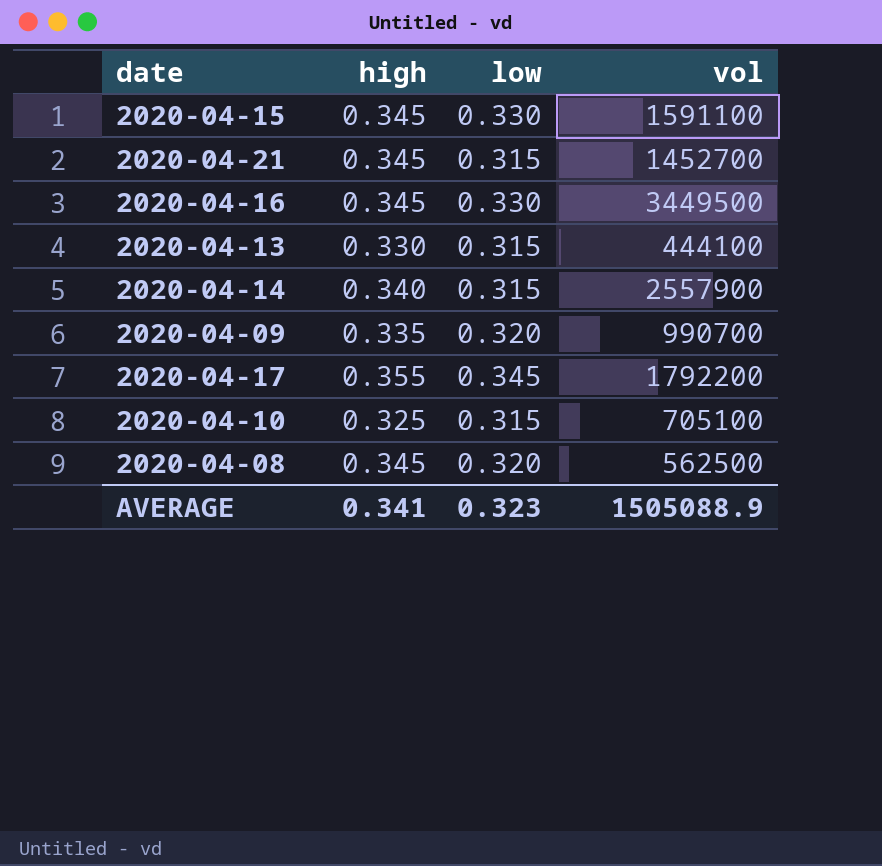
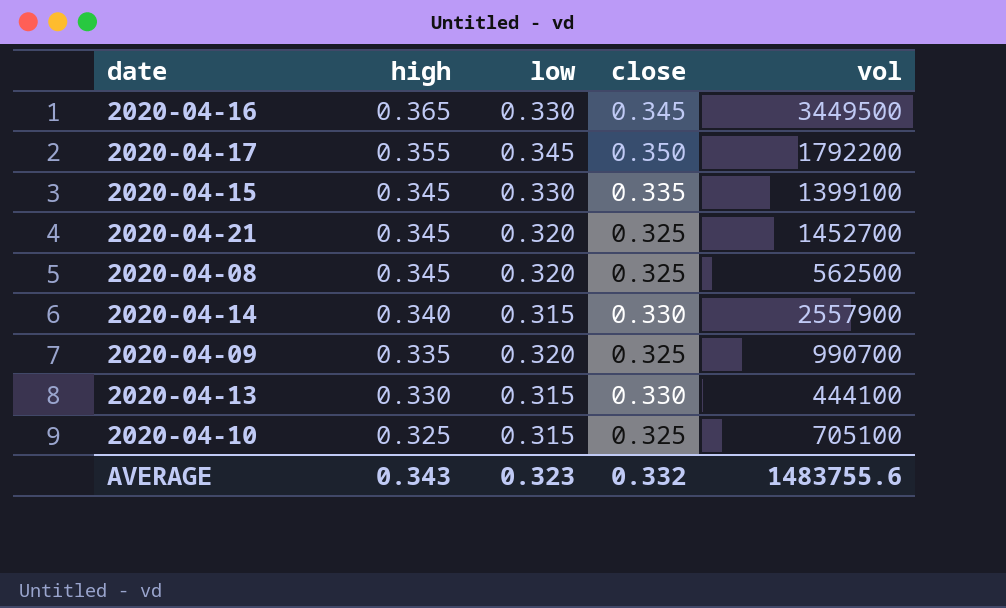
row order: none -> high descending
column close | position: none -> 4
2020-04-16 | high: 0.345 -> 0.365
2020-04-15 | vol: 1591100 -> 1399100
2020-04-21 | low: 0.315 -> 0.320
AVERAGE | high: 0.341 -> 0.343
AVERAGE | vol: 1505088.9 -> 1483755.6

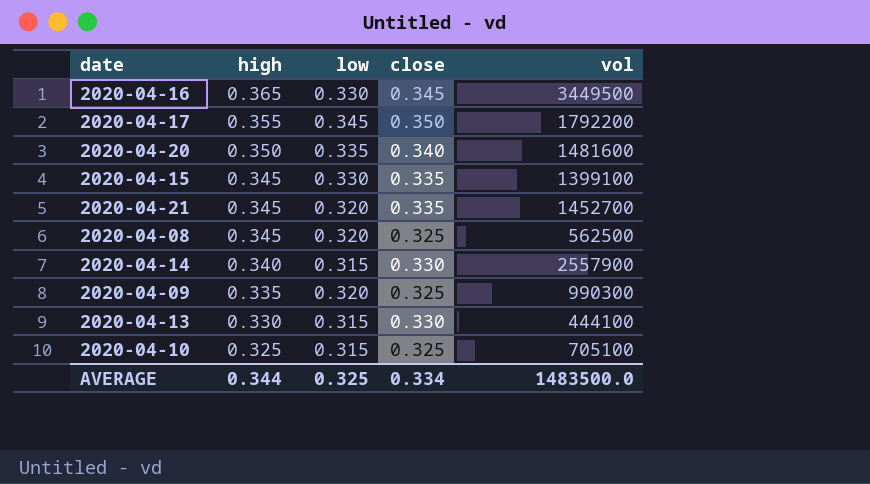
row 2020-04-20: none -> 0.350 | 0.335 | 0.340 | 1481600
2020-04-21 | close: 0.325 -> 0.335
2020-04-09 | vol: 990700 -> 990300
AVERAGE | high: 0.343 -> 0.344
AVERAGE | low: 0.323 -> 0.325
AVERAGE | close: 0.332 -> 0.334
AVERAGE | vol: 1483755.6 -> 1483500.0

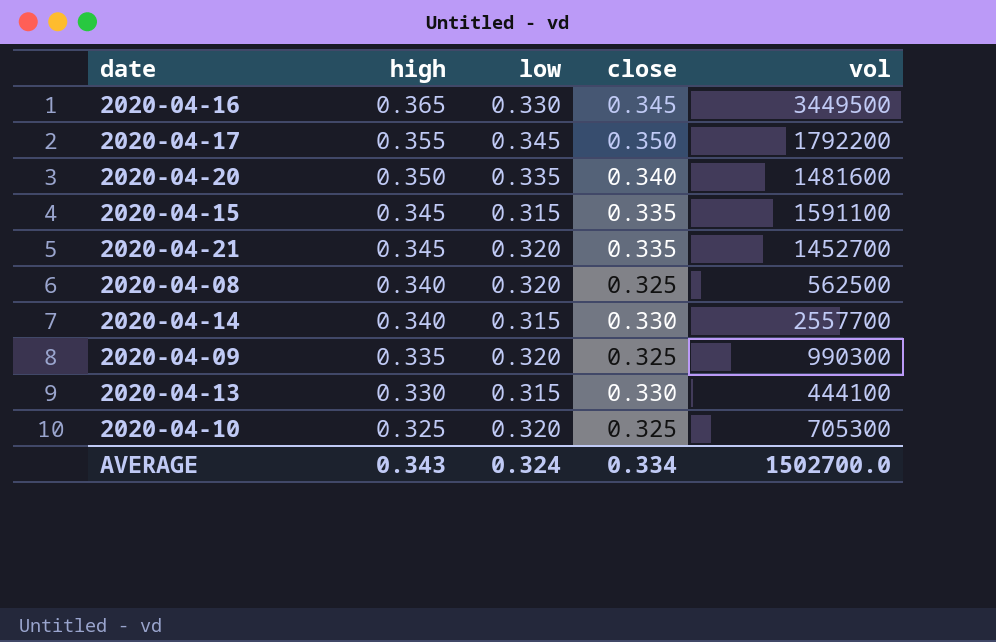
2020-04-15 | low: 0.330 -> 0.315
2020-04-15 | vol: 1399100 -> 1591100
2020-04-08 | high: 0.345 -> 0.340
2020-04-14 | vol: 2557900 -> 2557700
2020-04-10 | low: 0.315 -> 0.320
2020-04-10 | vol: 705100 -> 705300
AVERAGE | high: 0.344 -> 0.343
AVERAGE | low: 0.325 -> 0.324
AVERAGE | vol: 1483500.0 -> 1502700.0

